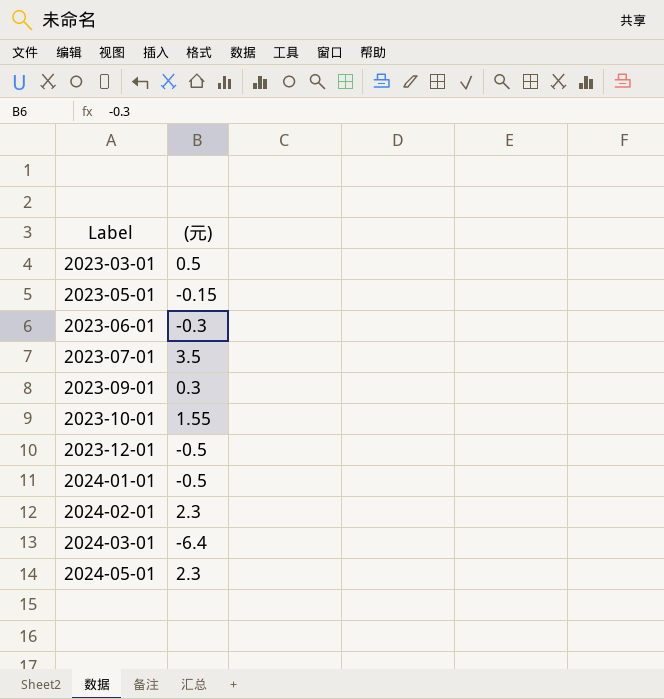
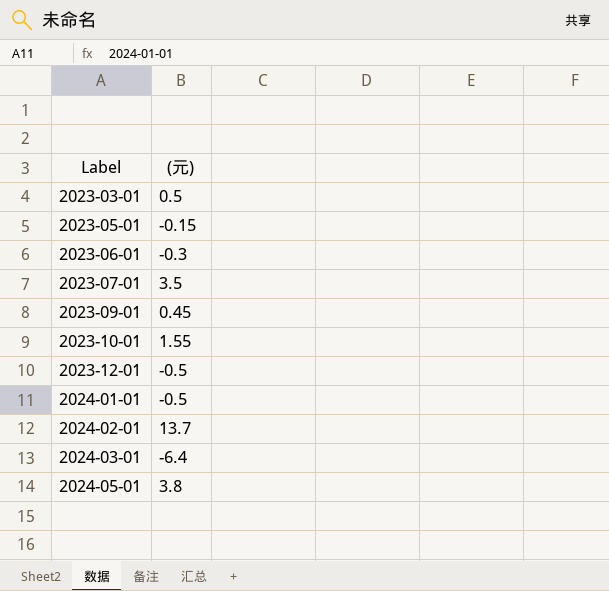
2023-09-01 | (元): 0.3 -> 0.45
2024-02-01 | (元): 2.3 -> 13.7
2024-05-01 | (元): 2.3 -> 3.8

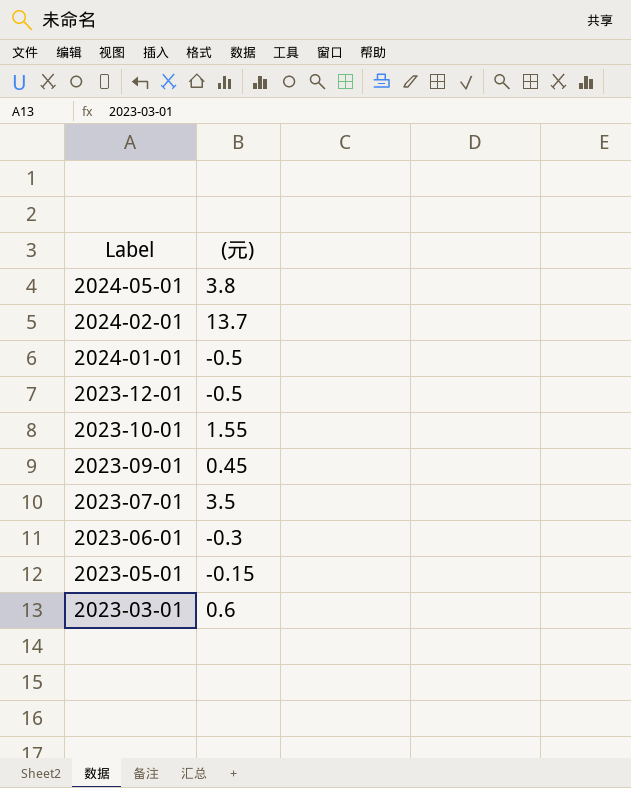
row order: Label ascending -> Label descending
row 2024-03-01: -6.4 -> none
2023-03-01 | (元): 0.5 -> 0.6

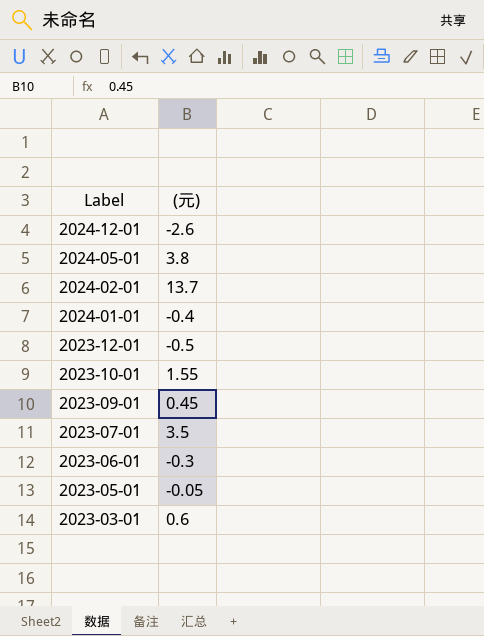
row 2024-12-01: none -> -2.6
2024-01-01 | (元): -0.5 -> -0.4
2023-05-01 | (元): -0.15 -> -0.05

